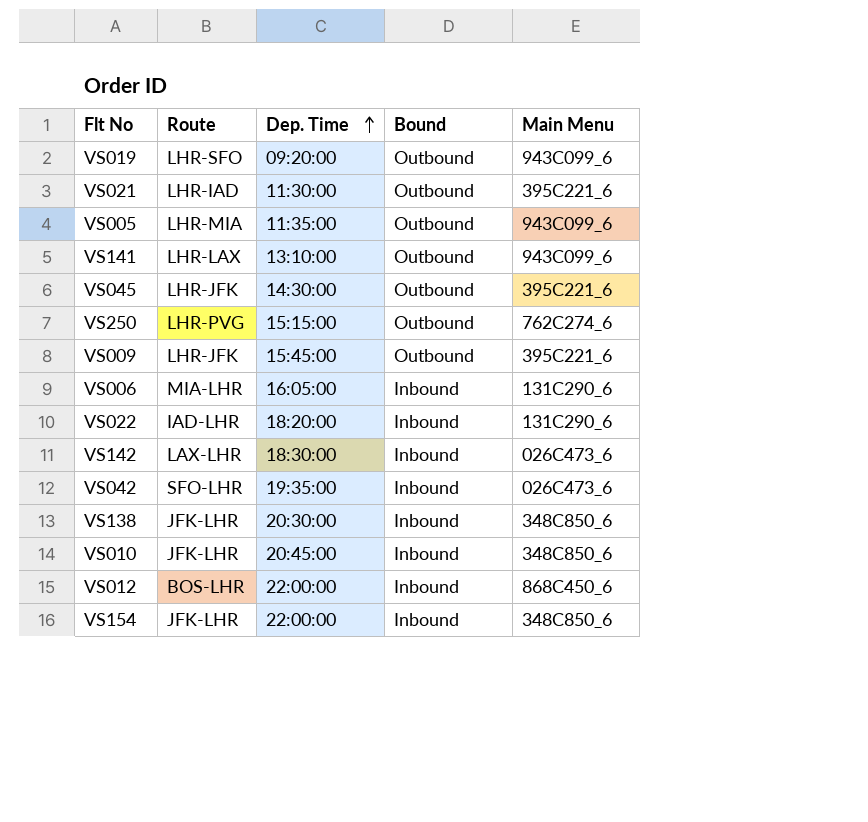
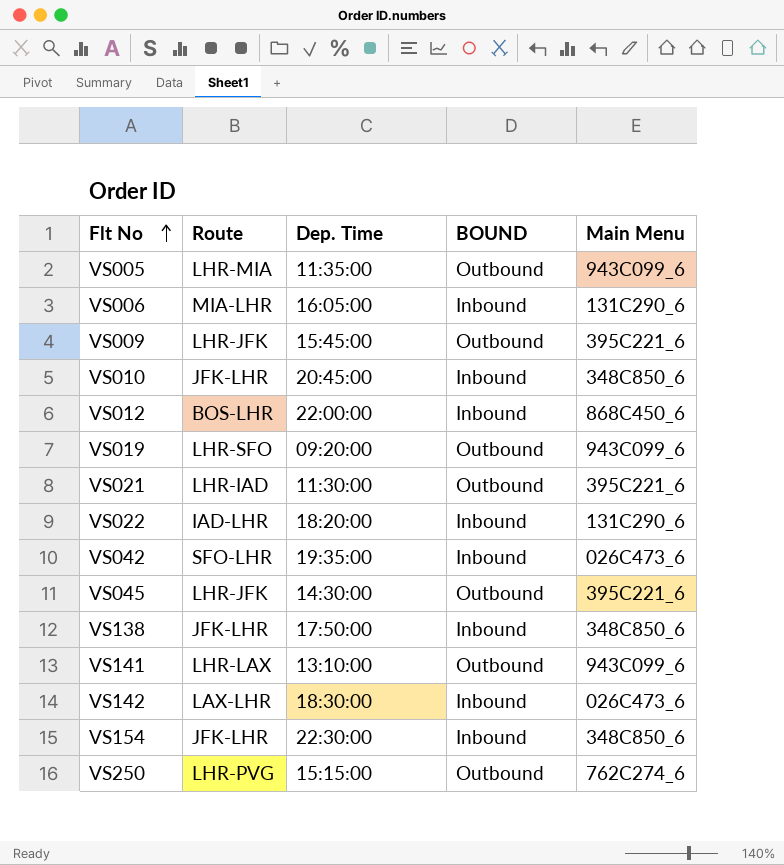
row order: Dep. Time ascending -> Flt No ascending
column name: Bound -> BOUND
VS138 | Dep. Time: 20:30:00 -> 17:50:00
VS154 | Dep. Time: 22:00:00 -> 22:30:00

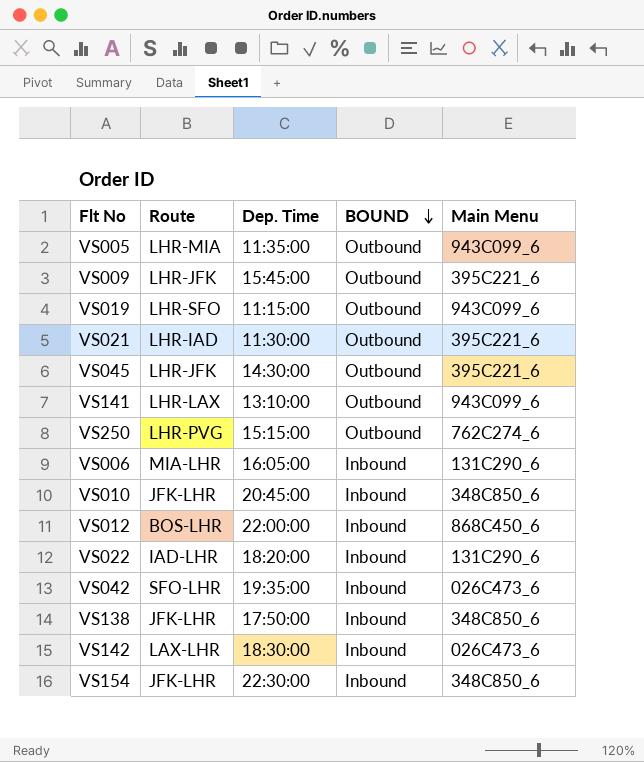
row order: Flt No ascending -> BOUND descending
VS019 | Dep. Time: 09:20:00 -> 11:15:00

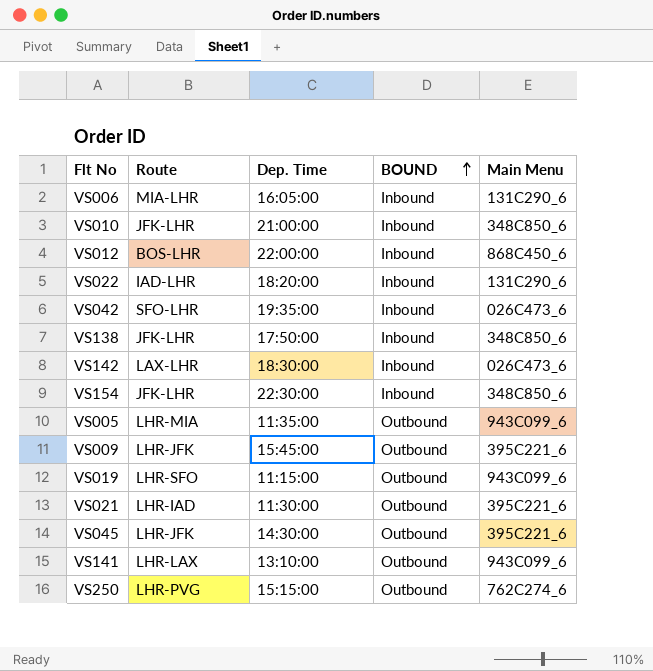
row order: BOUND descending -> BOUND ascending
VS010 | Dep. Time: 20:45:00 -> 21:00:00

